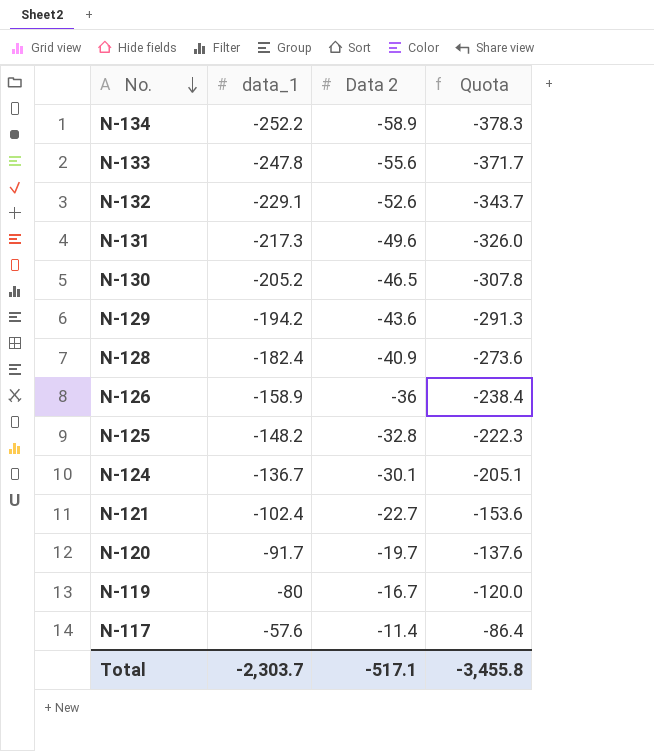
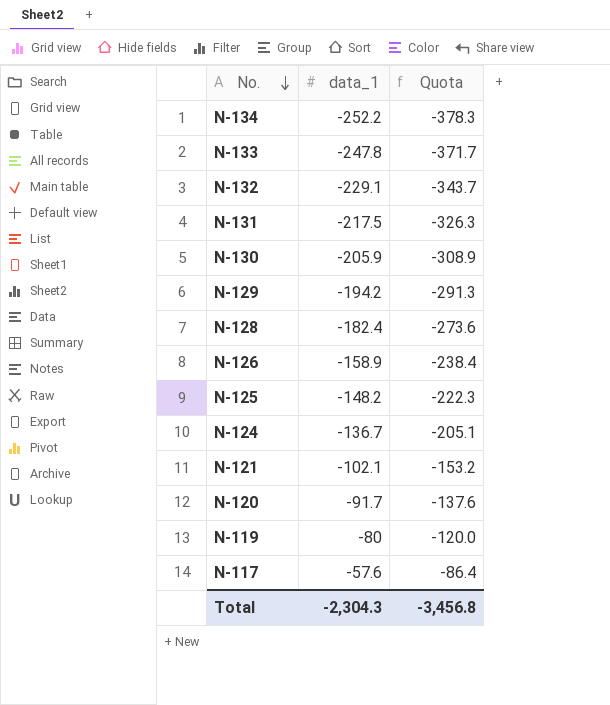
column Data 2 | position: 3 -> none
N-131 | data_1: -217.3 -> -217.5
N-131 | Quota: -326.0 -> -326.3
N-130 | data_1: -205.2 -> -205.9
N-130 | Quota: -307.8 -> -308.9
N-121 | data_1: -102.4 -> -102.1
N-121 | Quota: -153.6 -> -153.2
Total | data_1: -2,303.7 -> -2,304.3
Total | Quota: -3,455.8 -> -3,456.8

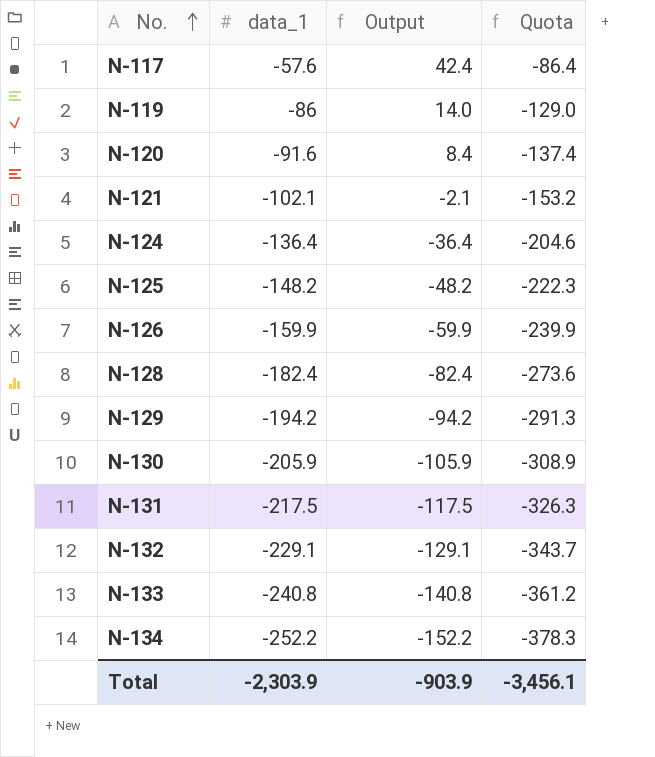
row order: No. descending -> No. ascending
column Output | formula: none -> [data_1] + 100
N-119 | data_1: -80 -> -86
N-119 | Quota: -120.0 -> -129.0
N-120 | data_1: -91.7 -> -91.6
N-120 | Quota: -137.6 -> -137.4
N-124 | data_1: -136.7 -> -136.4
N-124 | Quota: -205.1 -> -204.6
N-126 | data_1: -158.9 -> -159.9
N-126 | Quota: -238.4 -> -239.9
N-133 | data_1: -247.8 -> -240.8
N-133 | Quota: -371.7 -> -361.2
Total | data_1: -2,304.3 -> -2,303.9
Total | Quota: -3,456.8 -> -3,456.1

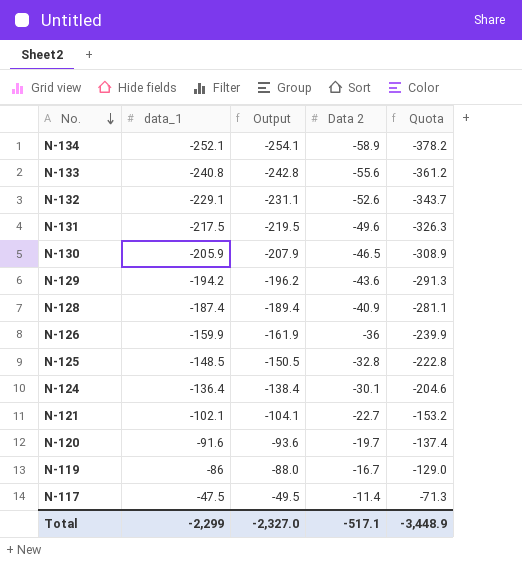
row order: No. ascending -> No. descending
column Output | formula: [data_1] + 100 -> [data_1] - 2
column Data 2 | position: none -> 4
N-134 | data_1: -252.2 -> -252.1
N-134 | Quota: -378.3 -> -378.2
N-128 | data_1: -182.4 -> -187.4
N-128 | Quota: -273.6 -> -281.1
N-125 | data_1: -148.2 -> -148.5
N-125 | Quota: -222.3 -> -222.8
N-117 | data_1: -57.6 -> -47.5
N-117 | Quota: -86.4 -> -71.3
Total | data_1: -2,303.9 -> -2,299
Total | Output: -903.9 -> -2,327.0
Total | Quota: -3,456.1 -> -3,448.9

